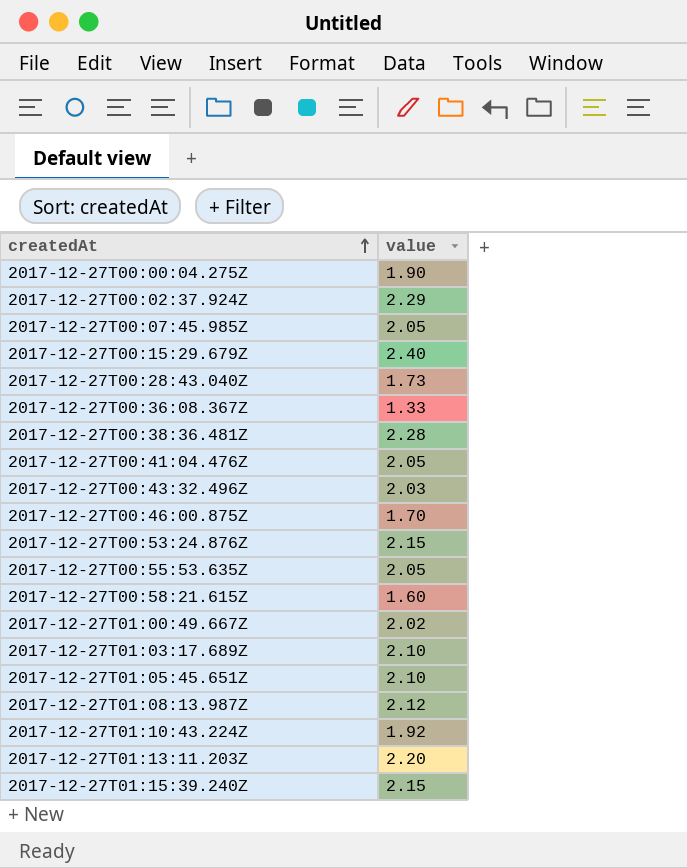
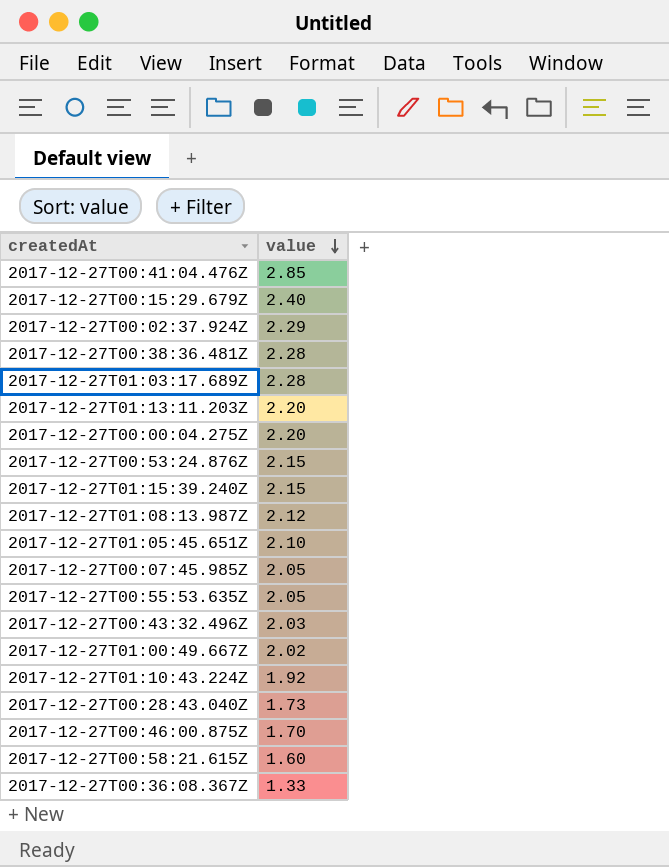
row order: createdAt ascending -> value descending
2017-12-27T00:41:04.476Z | value: 2.05 -> 2.85
2017-12-27T01:03:17.689Z | value: 2.10 -> 2.28
2017-12-27T00:00:04.275Z | value: 1.90 -> 2.20

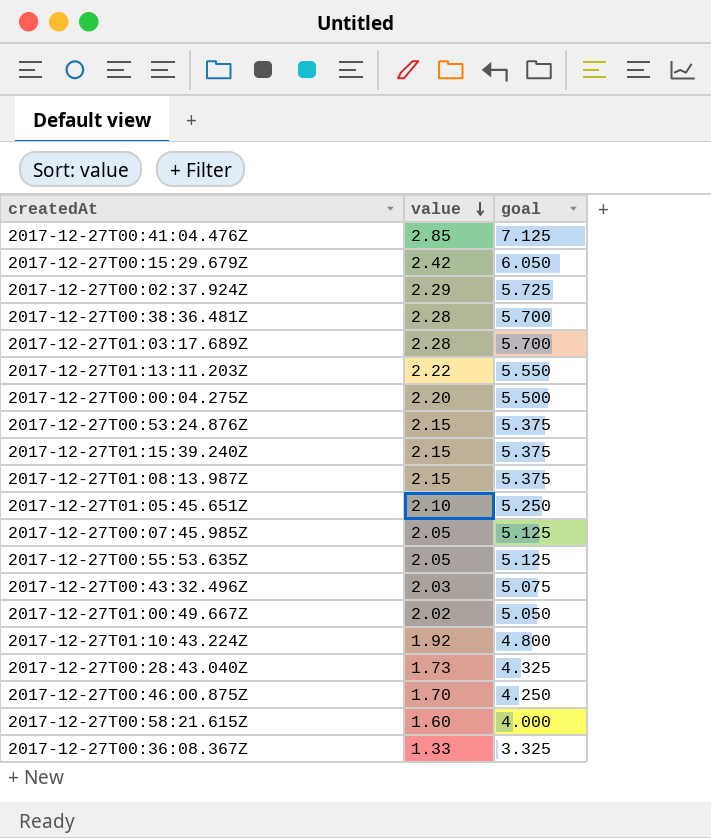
column goal | formula: none -> [value] * 2.5
2017-12-27T00:15:29.679Z | value: 2.40 -> 2.42
2017-12-27T01:13:11.203Z | value: 2.20 -> 2.22
2017-12-27T01:08:13.987Z | value: 2.12 -> 2.15

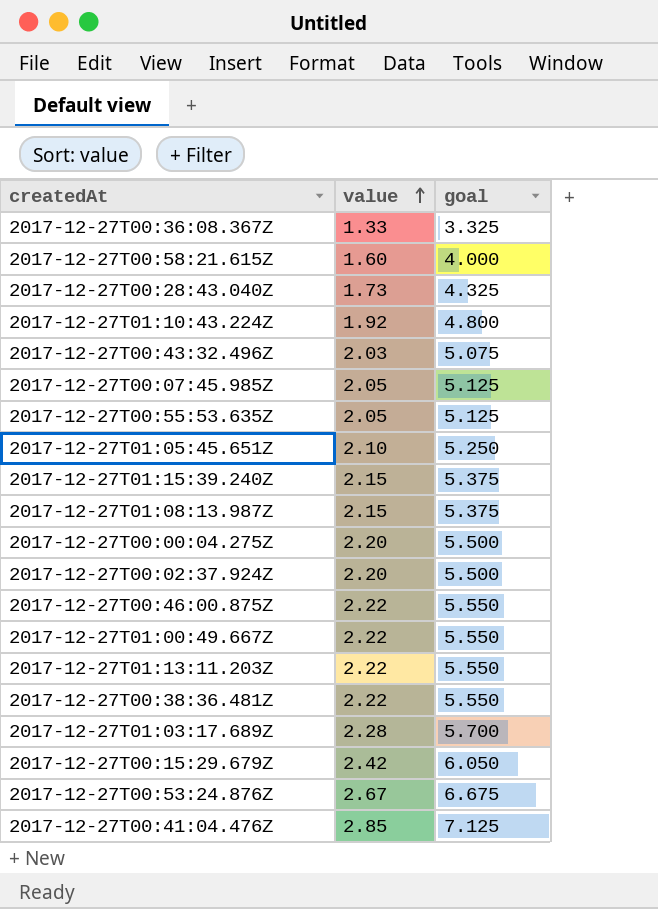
row order: value descending -> value ascending
2017-12-27T00:02:37.924Z | value: 2.29 -> 2.20
2017-12-27T00:02:37.924Z | goal: 5.725 -> 5.500
2017-12-27T00:46:00.875Z | value: 1.70 -> 2.22
2017-12-27T00:46:00.875Z | goal: 4.250 -> 5.550
2017-12-27T01:00:49.667Z | value: 2.02 -> 2.22
2017-12-27T01:00:49.667Z | goal: 5.050 -> 5.550
2017-12-27T00:38:36.481Z | value: 2.28 -> 2.22
2017-12-27T00:38:36.481Z | goal: 5.700 -> 5.550
2017-12-27T00:53:24.876Z | value: 2.15 -> 2.67
2017-12-27T00:53:24.876Z | goal: 5.375 -> 6.675

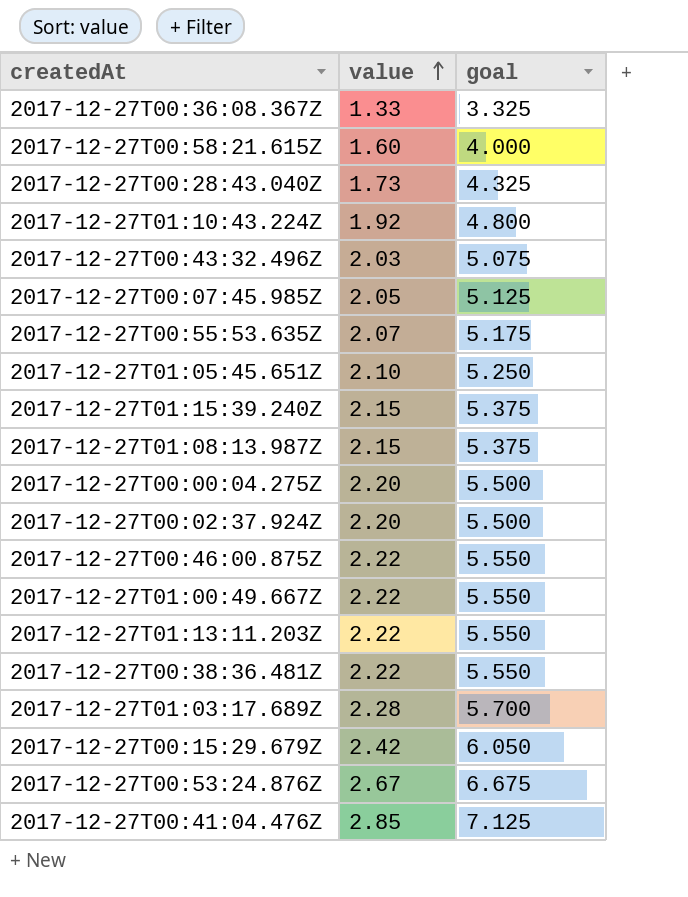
2017-12-27T00:55:53.635Z | value: 2.05 -> 2.07
2017-12-27T00:55:53.635Z | goal: 5.125 -> 5.175

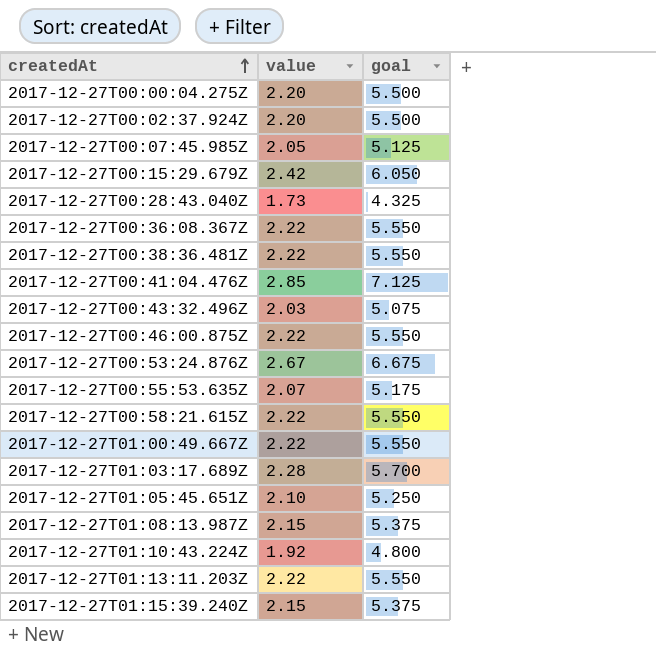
row order: value ascending -> createdAt ascending
2017-12-27T00:36:08.367Z | value: 1.33 -> 2.22
2017-12-27T00:36:08.367Z | goal: 3.325 -> 5.550
2017-12-27T00:58:21.615Z | value: 1.60 -> 2.22
2017-12-27T00:58:21.615Z | goal: 4.000 -> 5.550

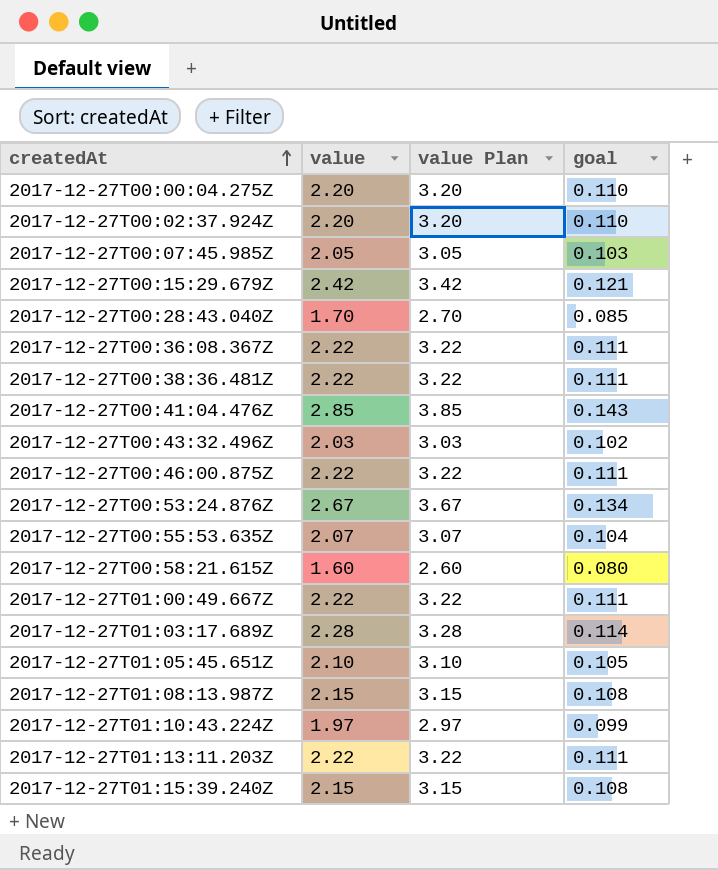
column value Plan | formula: none -> [value] + 1
column goal | formula: [value] * 2.5 -> [value] * 0.05
2017-12-27T00:28:43.040Z | value: 1.73 -> 1.70
2017-12-27T00:58:21.615Z | value: 2.22 -> 1.60
2017-12-27T01:10:43.224Z | value: 1.92 -> 1.97

